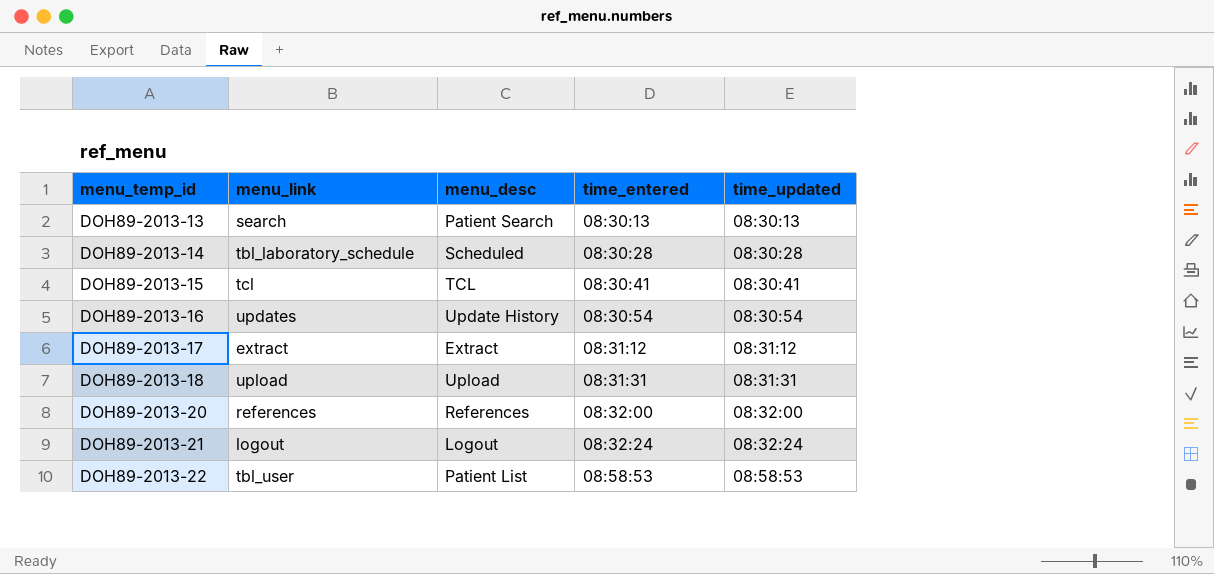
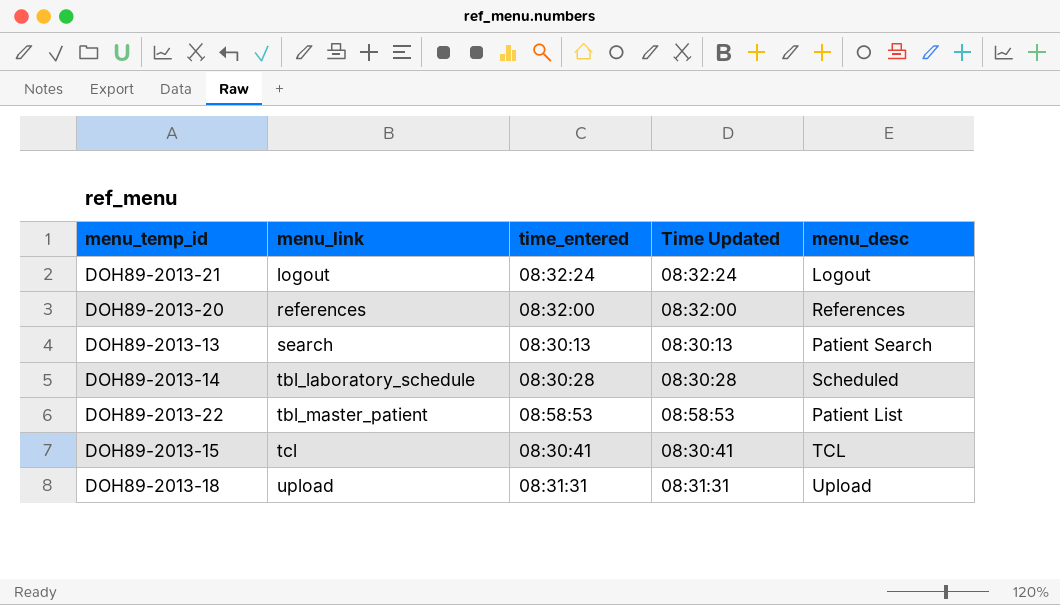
row order: menu_temp_id ascending -> menu_link ascending
column name: time_updated -> Time Updated
column menu_desc | position: 3 -> 5
row DOH89-2013-16: updates | Update History | 08:30:54 | 08:30:54 -> none
row DOH89-2013-17: extract | Extract | 08:31:12 | 08:31:12 -> none
DOH89-2013-22 | menu_link: tbl_user -> tbl_master_patient

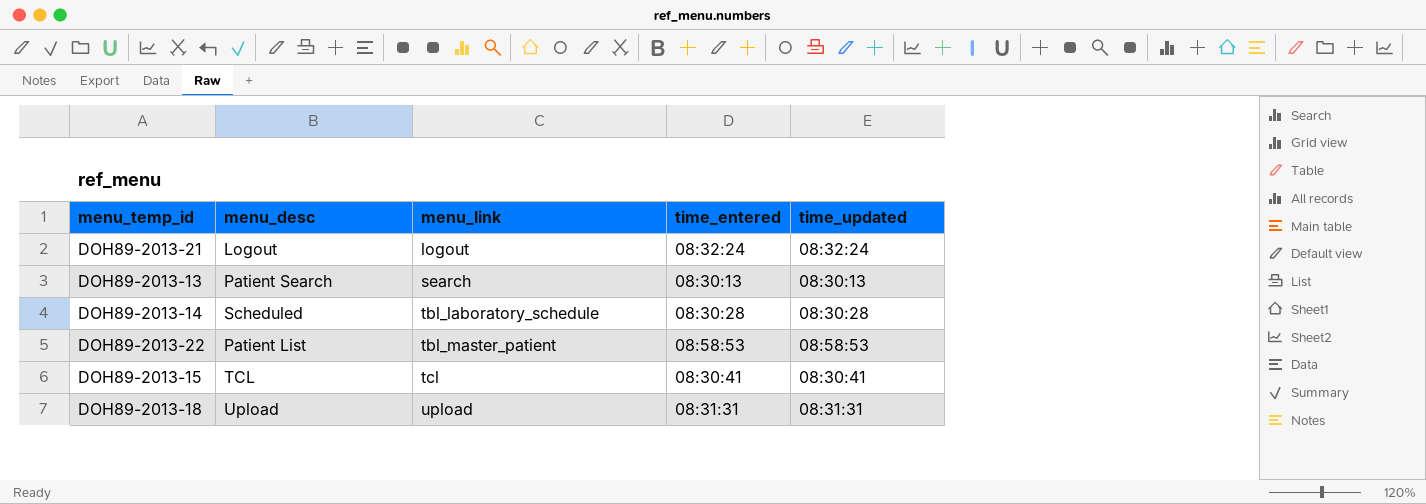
column menu_desc | position: 5 -> 2
column name: Time Updated -> time_updated
row DOH89-2013-20: references | 08:32:00 | 08:32:00 | References -> none

